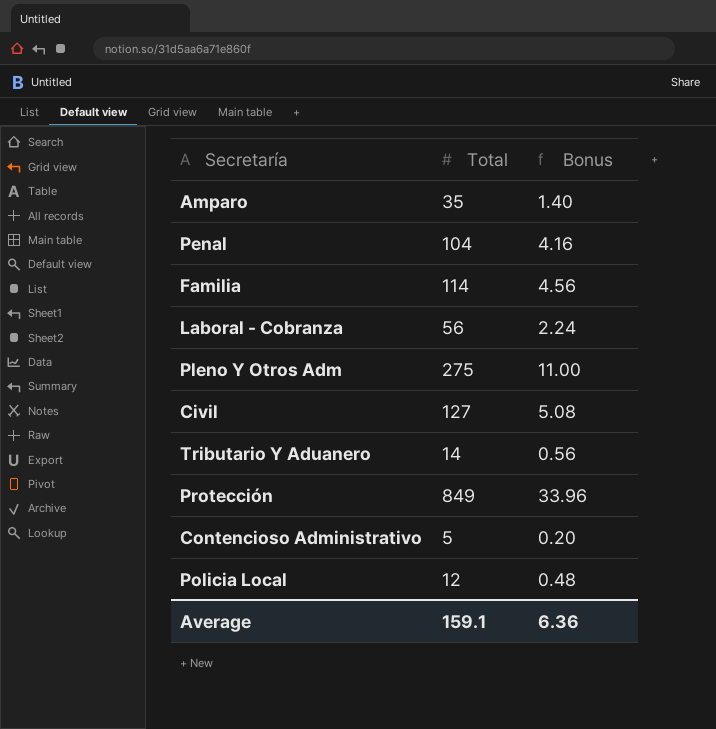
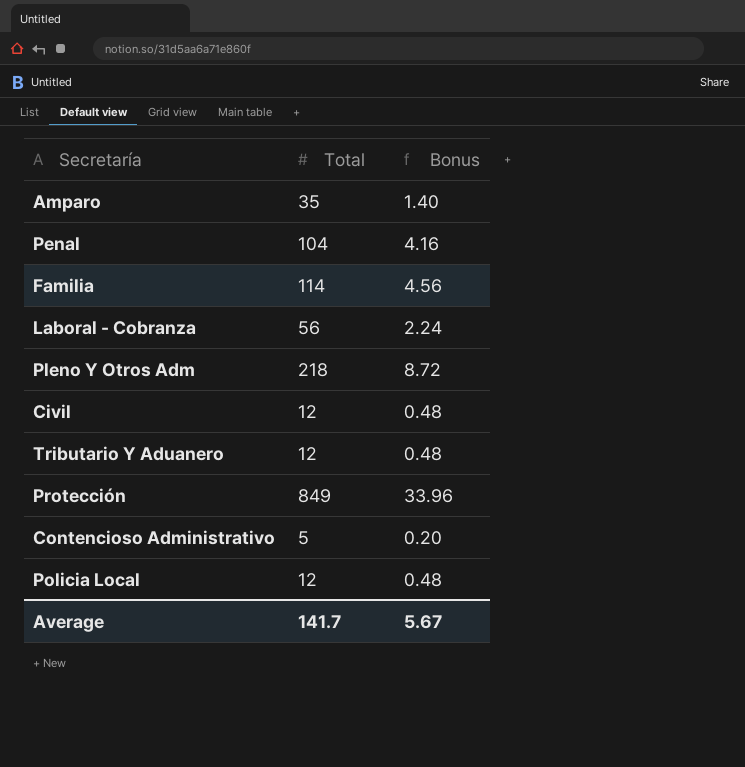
Pleno Y Otros Adm | Total: 275 -> 218
Pleno Y Otros Adm | Bonus: 11.00 -> 8.72
Civil | Total: 127 -> 12
Civil | Bonus: 5.08 -> 0.48
Tributario Y Aduanero | Total: 14 -> 12
Tributario Y Aduanero | Bonus: 0.56 -> 0.48
Average | Total: 159.1 -> 141.7
Average | Bonus: 6.36 -> 5.67

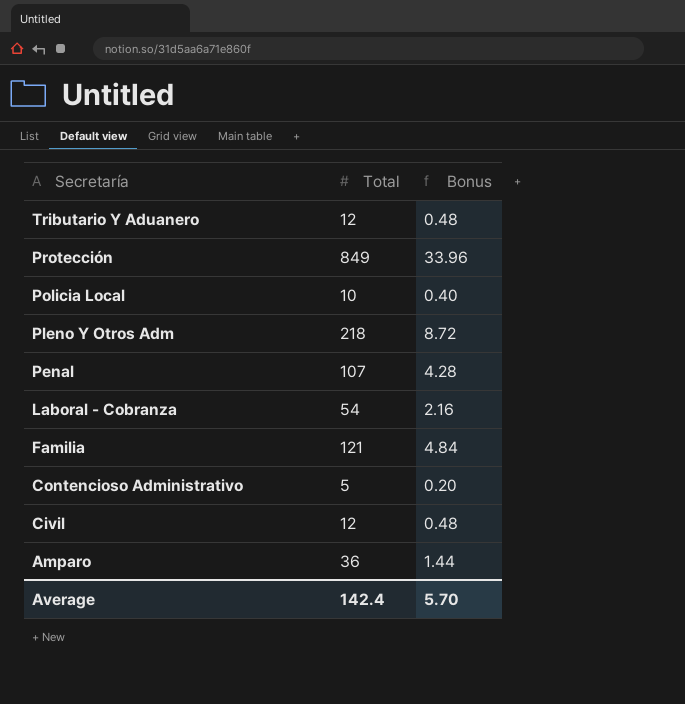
row order: none -> Secretaría descending
Policia Local | Total: 12 -> 10
Policia Local | Bonus: 0.48 -> 0.40
Penal | Total: 104 -> 107
Penal | Bonus: 4.16 -> 4.28
Laboral - Cobranza | Total: 56 -> 54
Laboral - Cobranza | Bonus: 2.24 -> 2.16
Familia | Total: 114 -> 121
Familia | Bonus: 4.56 -> 4.84
Amparo | Total: 35 -> 36
Amparo | Bonus: 1.40 -> 1.44
Average | Total: 141.7 -> 142.4
Average | Bonus: 5.67 -> 5.70

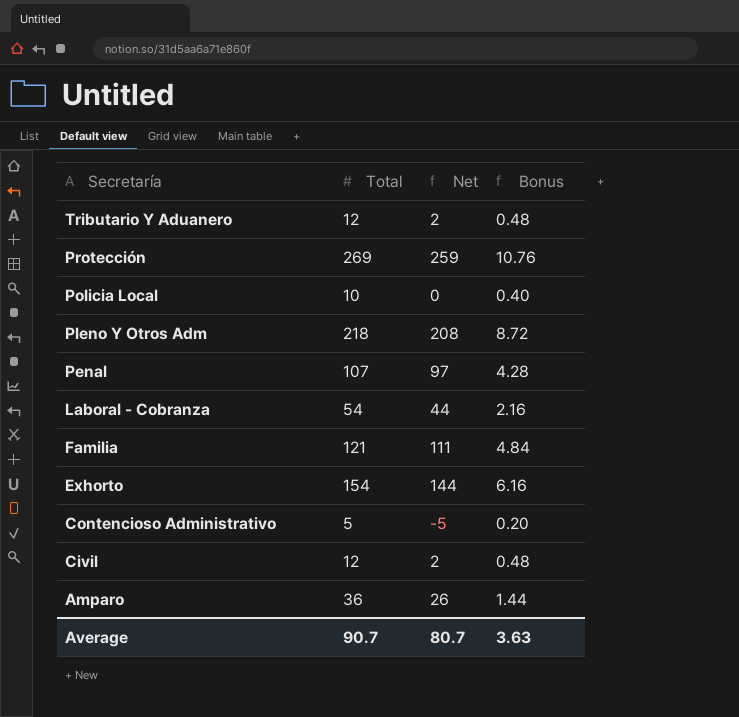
column Net | formula: none -> [Total] - 10
Protección | Total: 849 -> 269
Protección | Bonus: 33.96 -> 10.76
row Exhorto: none -> 154 | 144 | 6.16
Average | Total: 142.4 -> 90.7
Average | Bonus: 5.70 -> 3.63

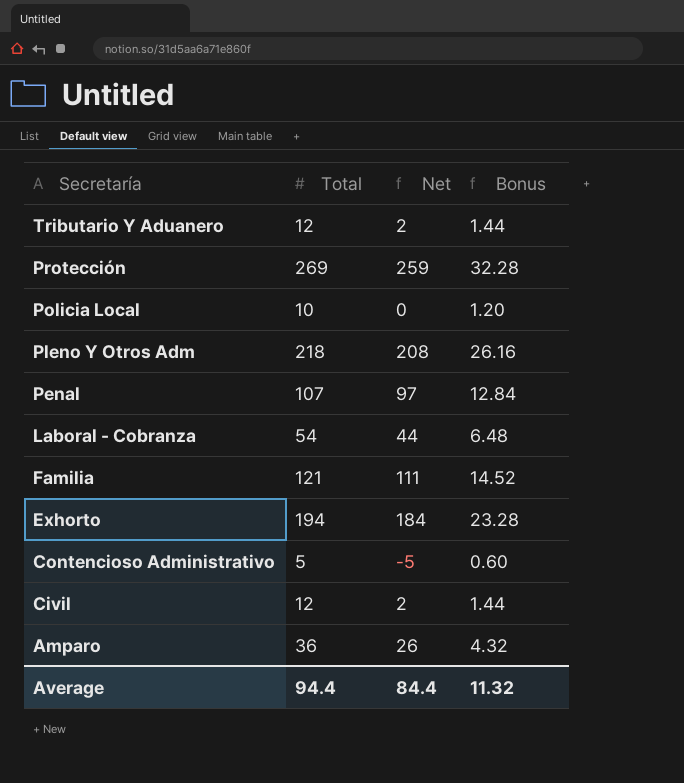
column Bonus | formula: [Total] * 0.04 -> [Total] * 0.12
Exhorto | Total: 154 -> 194
Exhorto | Net: 144 -> 184
Average | Total: 90.7 -> 94.4
Average | Net: 80.7 -> 84.4
Average | Bonus: 3.63 -> 11.32

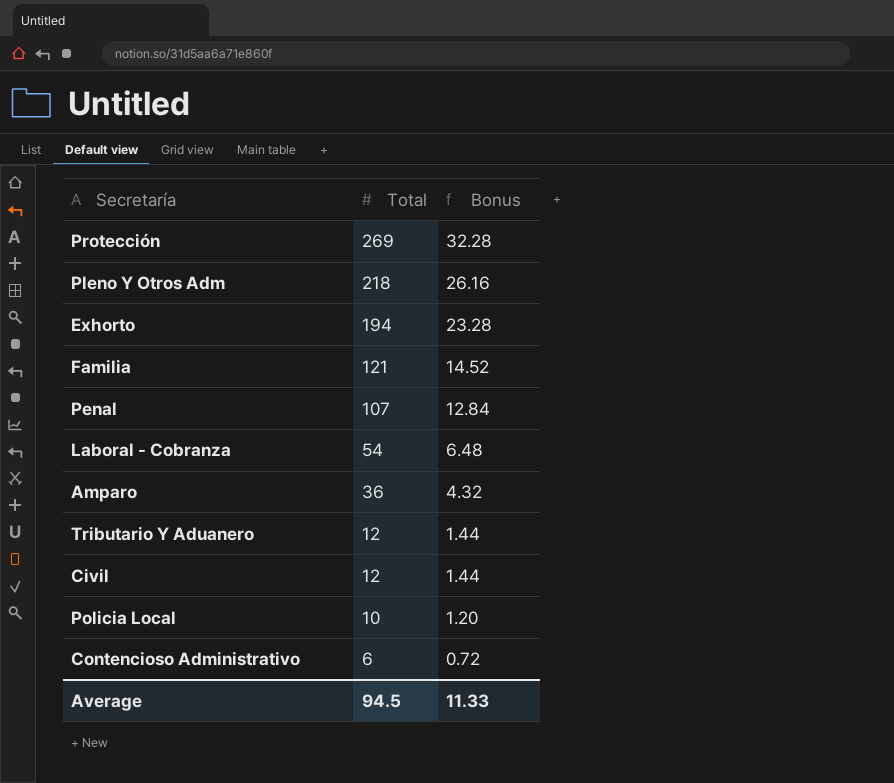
row order: Secretaría descending -> Total descending
column Net | formula: [Total] - 10 -> none
Contencioso Administrativo | Total: 5 -> 6
Contencioso Administrativo | Bonus: 0.60 -> 0.72
Average | Total: 94.4 -> 94.5
Average | Bonus: 11.32 -> 11.33

